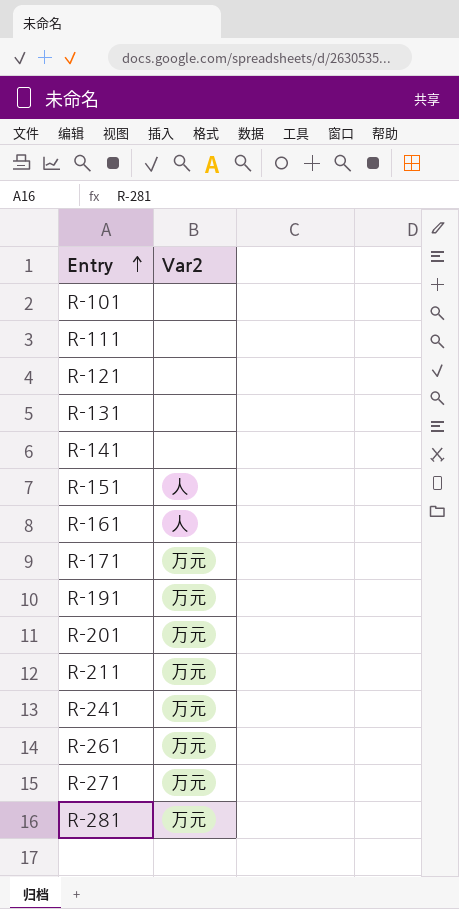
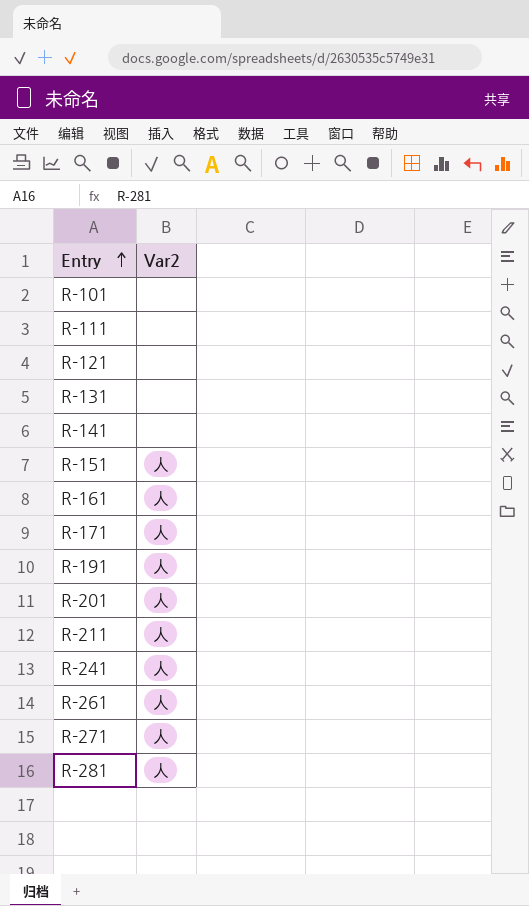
R-171 | Var2: 万元 -> 人
R-191 | Var2: 万元 -> 人
R-201 | Var2: 万元 -> 人
R-211 | Var2: 万元 -> 人
R-241 | Var2: 万元 -> 人
R-261 | Var2: 万元 -> 人
R-271 | Var2: 万元 -> 人
R-281 | Var2: 万元 -> 人

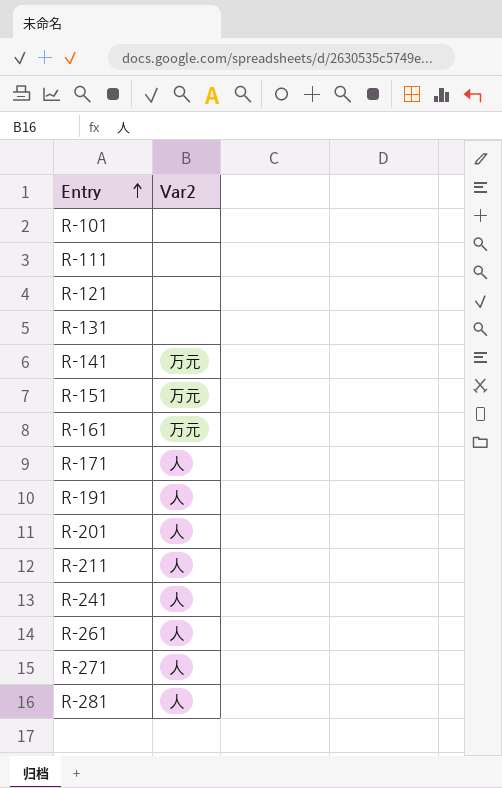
R-141 | Var2: none -> 万元
R-151 | Var2: 人 -> 万元
R-161 | Var2: 人 -> 万元

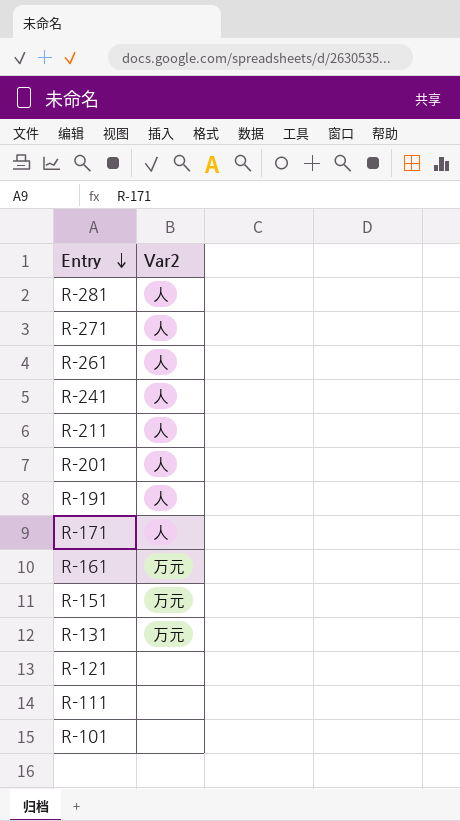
row order: Entry ascending -> Entry descending
row R-141: 万元 -> none
R-131 | Var2: none -> 万元

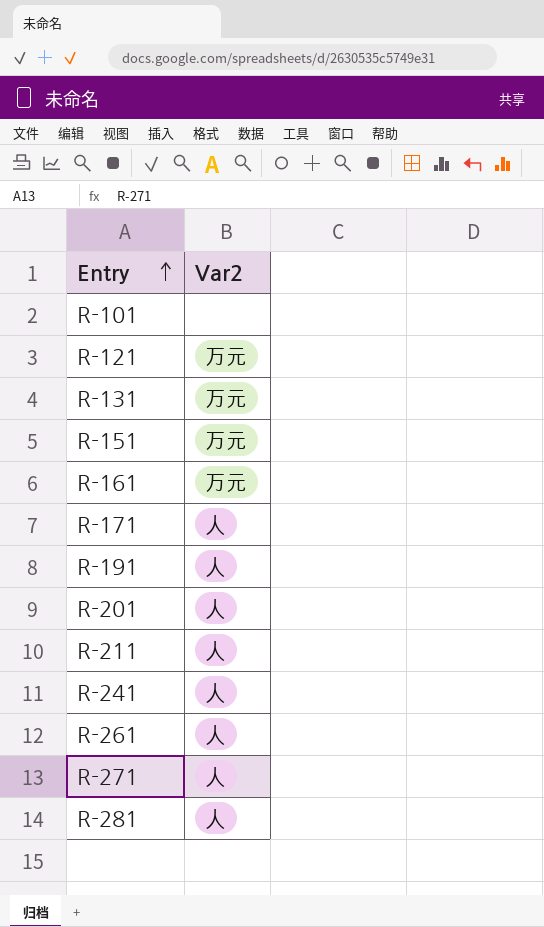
row order: Entry descending -> Entry ascending
row R-111: none -> none
R-121 | Var2: none -> 万元

